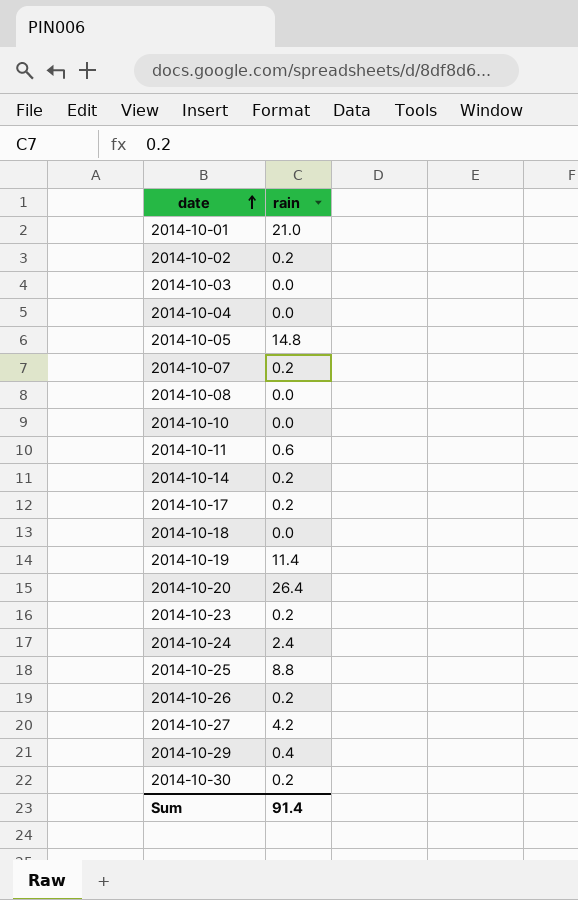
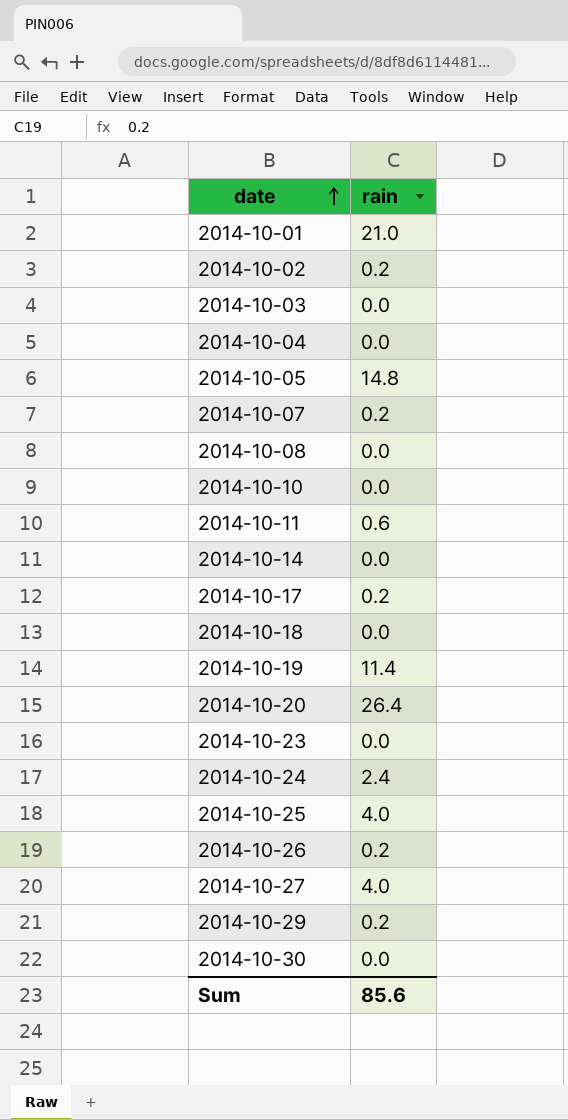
2014-10-14 | rain: 0.2 -> 0.0
2014-10-23 | rain: 0.2 -> 0.0
2014-10-25 | rain: 8.8 -> 4.0
2014-10-27 | rain: 4.2 -> 4.0
2014-10-29 | rain: 0.4 -> 0.2
2014-10-30 | rain: 0.2 -> 0.0
Sum | rain: 91.4 -> 85.6

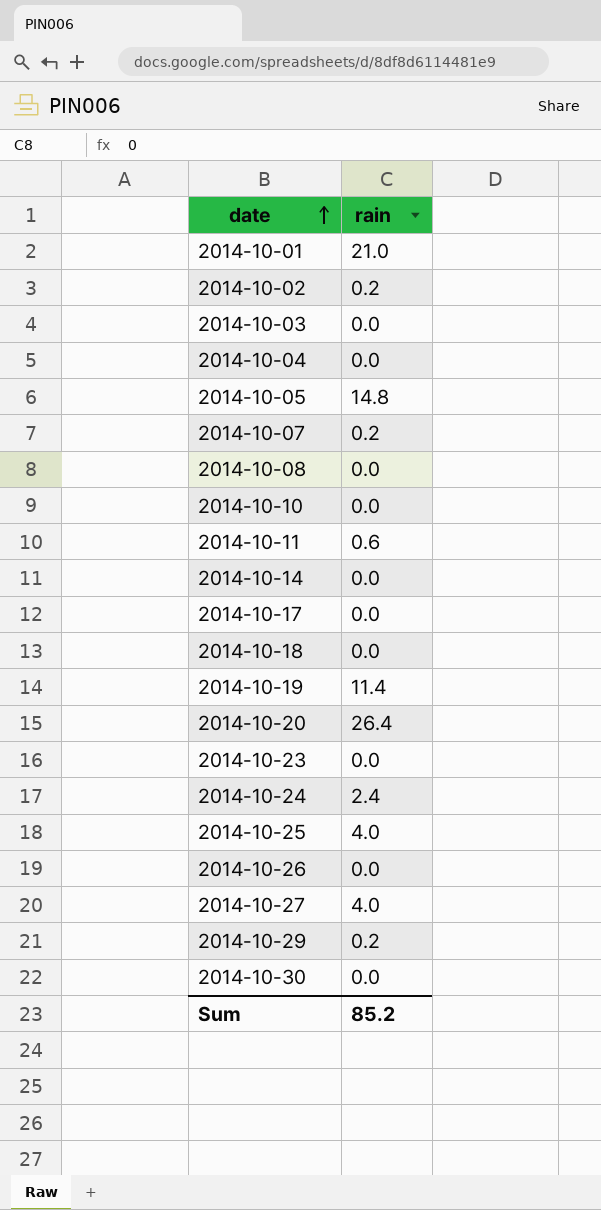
2014-10-17 | rain: 0.2 -> 0.0
2014-10-26 | rain: 0.2 -> 0.0
Sum | rain: 85.6 -> 85.2

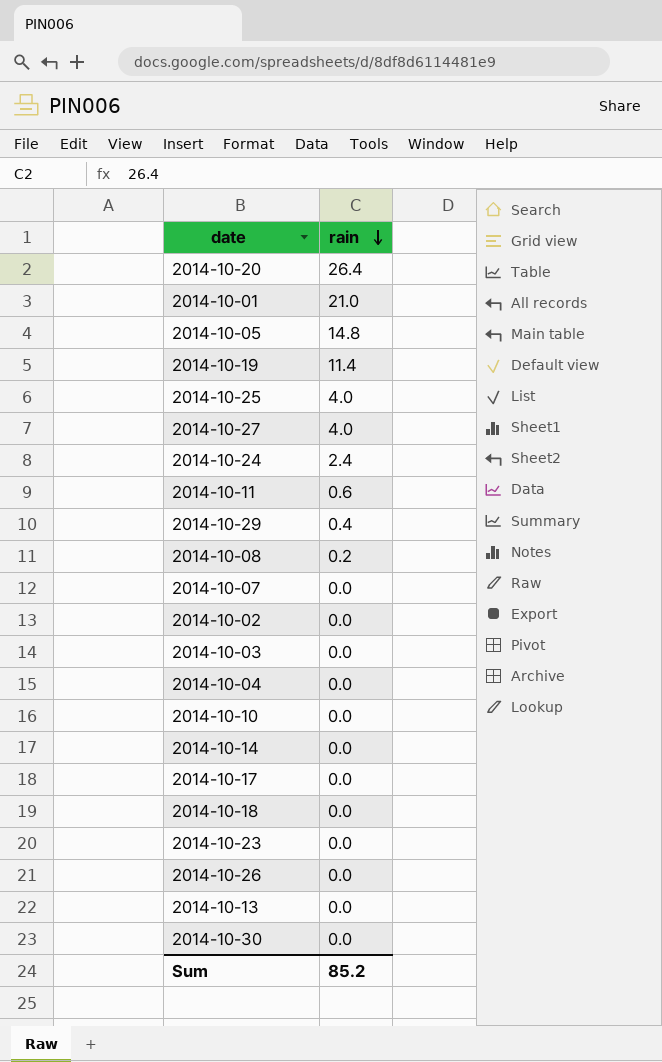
row order: date ascending -> rain descending
2014-10-29 | rain: 0.2 -> 0.4
2014-10-08 | rain: 0.0 -> 0.2
2014-10-07 | rain: 0.2 -> 0.0
2014-10-02 | rain: 0.2 -> 0.0
row 2014-10-13: none -> 0.0

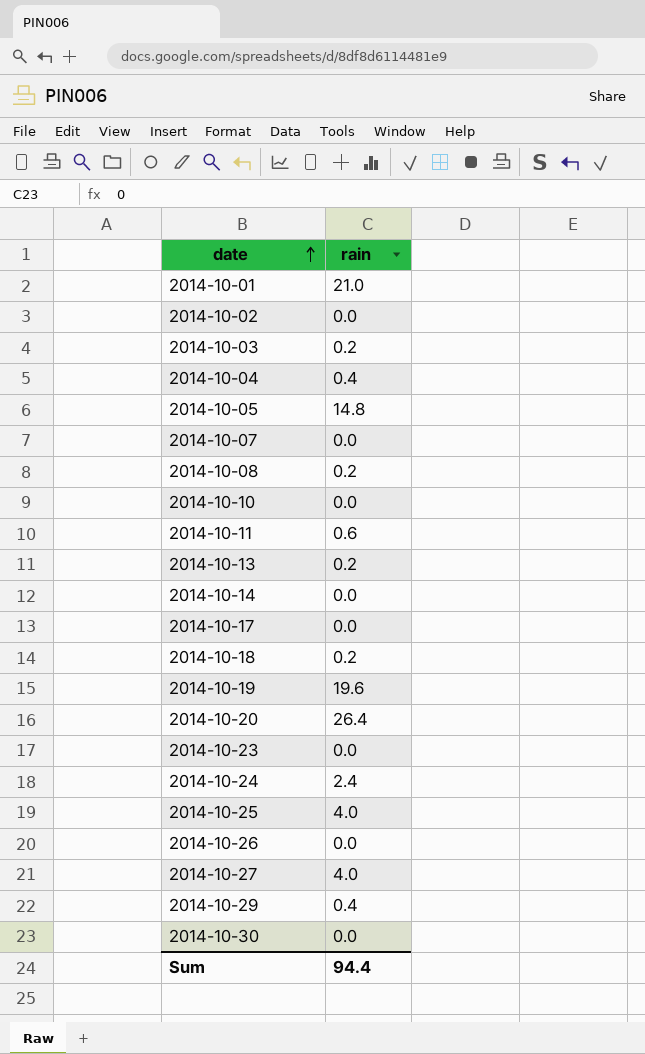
row order: rain descending -> date ascending
2014-10-03 | rain: 0.0 -> 0.2
2014-10-04 | rain: 0.0 -> 0.4
2014-10-13 | rain: 0.0 -> 0.2
2014-10-18 | rain: 0.0 -> 0.2
2014-10-19 | rain: 11.4 -> 19.6
Sum | rain: 85.2 -> 94.4

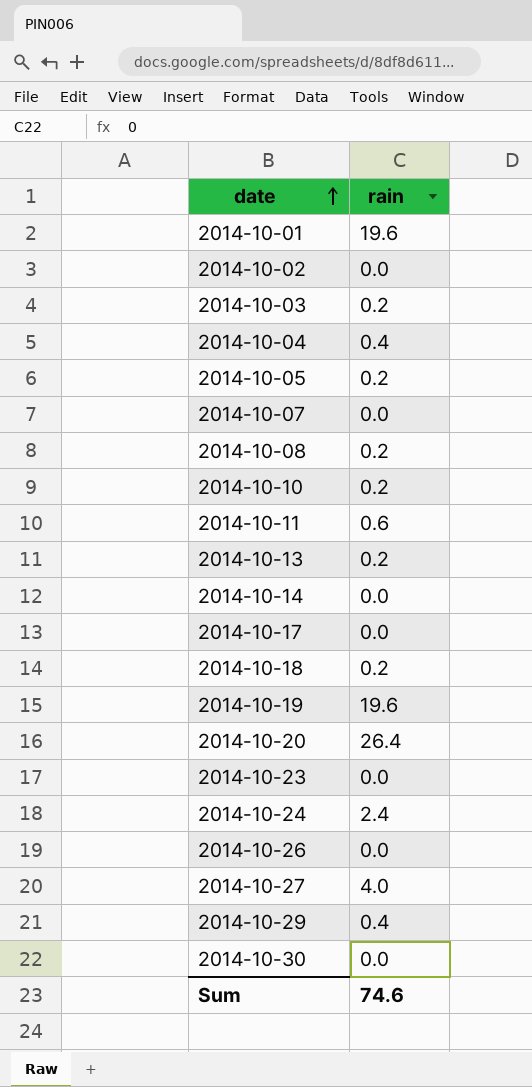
row 2014-10-25: 4.0 -> none
2014-10-01 | rain: 21.0 -> 19.6
2014-10-05 | rain: 14.8 -> 0.2
2014-10-10 | rain: 0.0 -> 0.2
Sum | rain: 94.4 -> 74.6

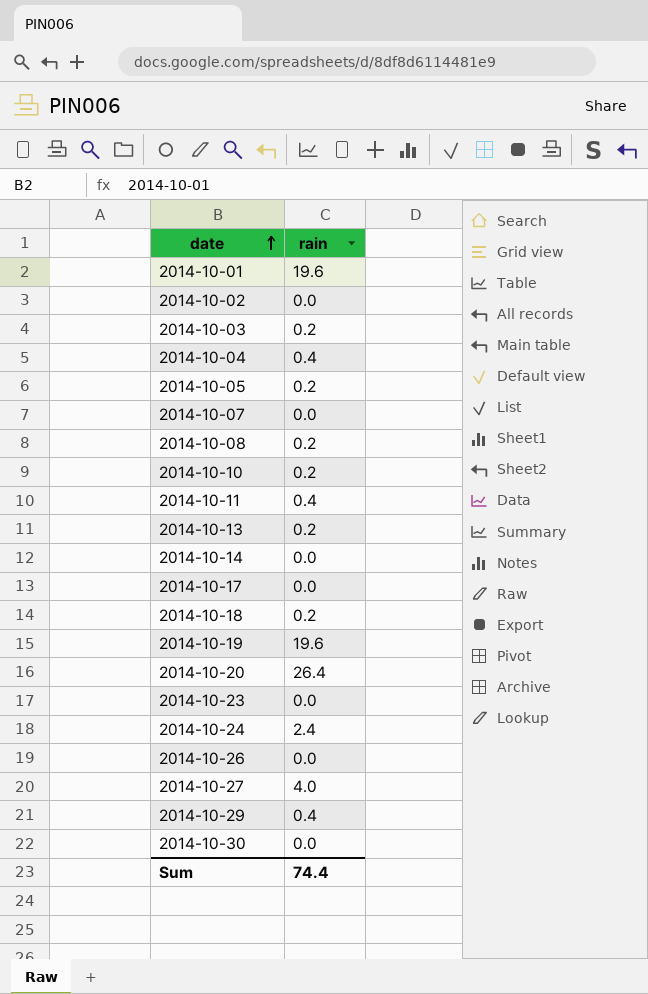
2014-10-11 | rain: 0.6 -> 0.4
Sum | rain: 74.6 -> 74.4

